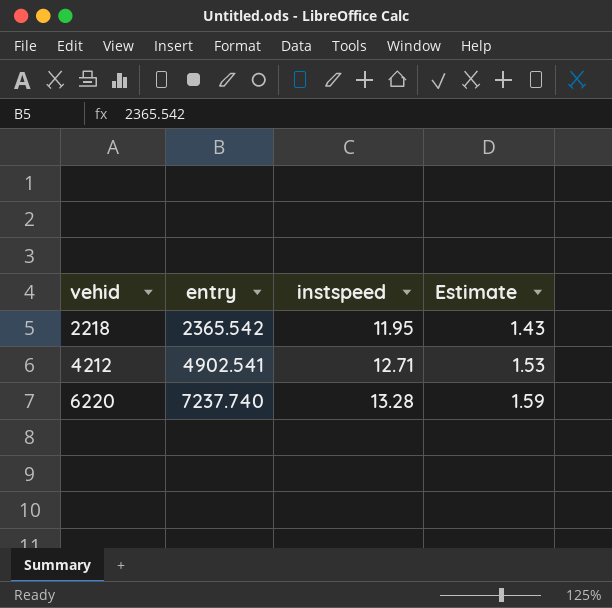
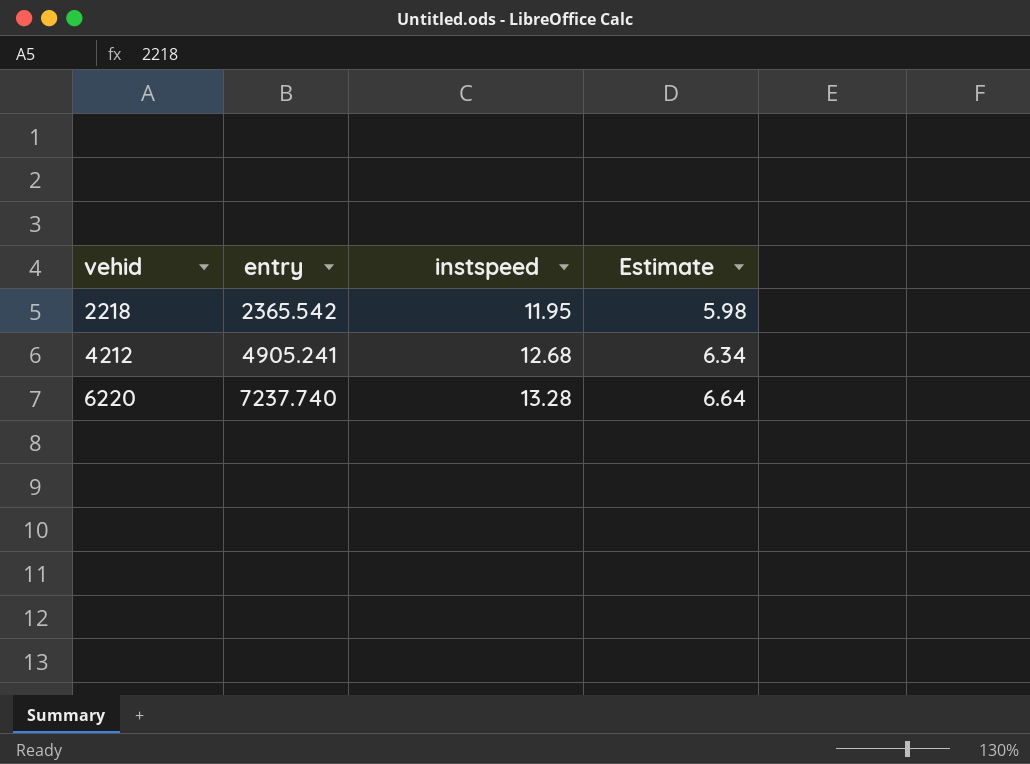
column Estimate | formula: [instspeed] * 0.12 -> [instspeed] * 0.5
4212 | entry: 4902.541 -> 4905.241
4212 | instspeed: 12.71 -> 12.68

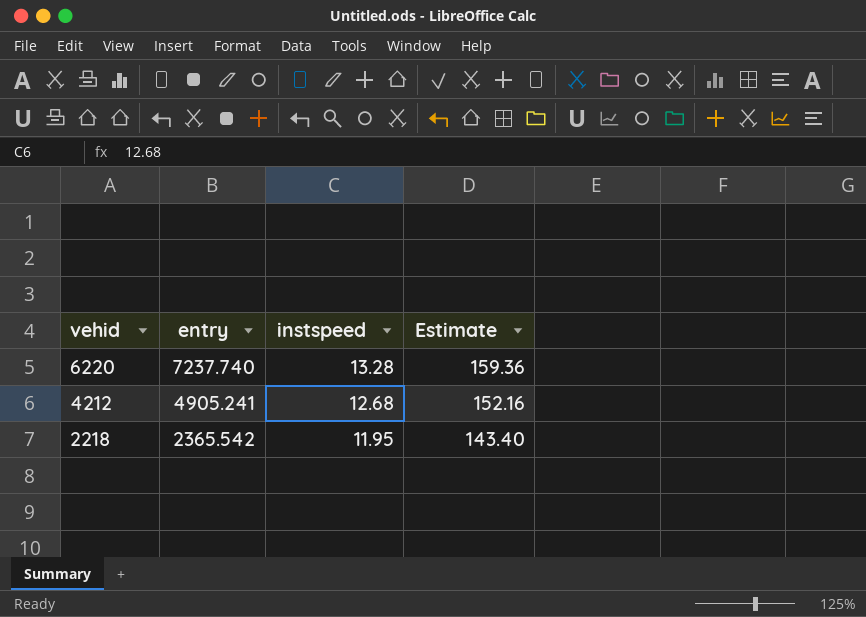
row order: vehid ascending -> vehid descending
column Estimate | formula: [instspeed] * 0.5 -> [instspeed] * 12

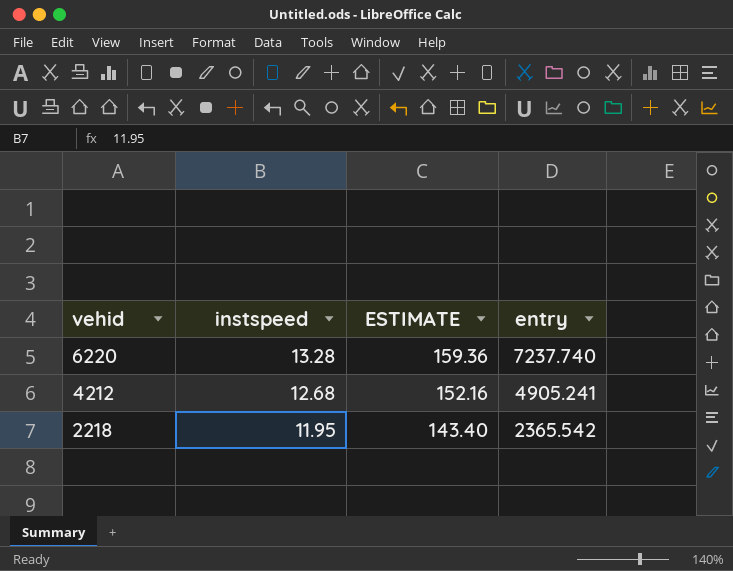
column name: Estimate -> ESTIMATE
column entry | position: 2 -> 4

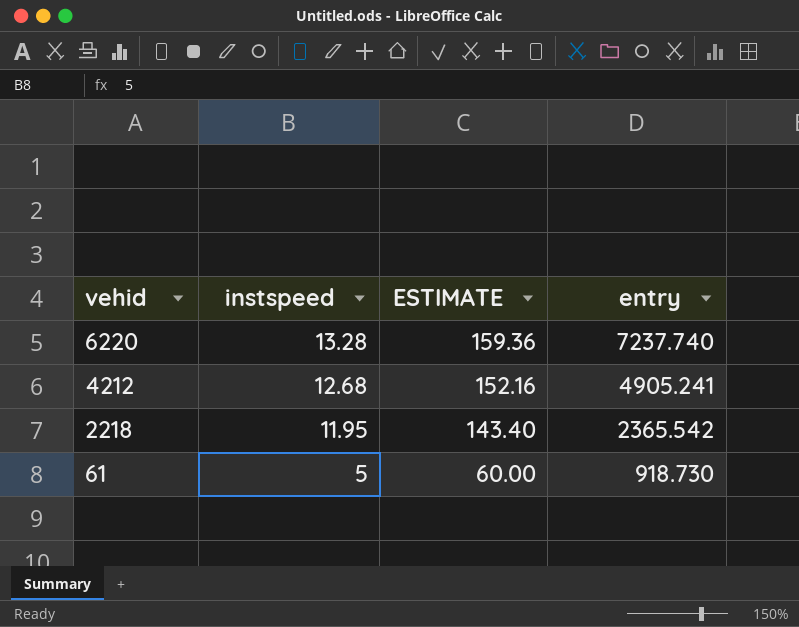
row 61: none -> 5 | 60.00 | 918.730

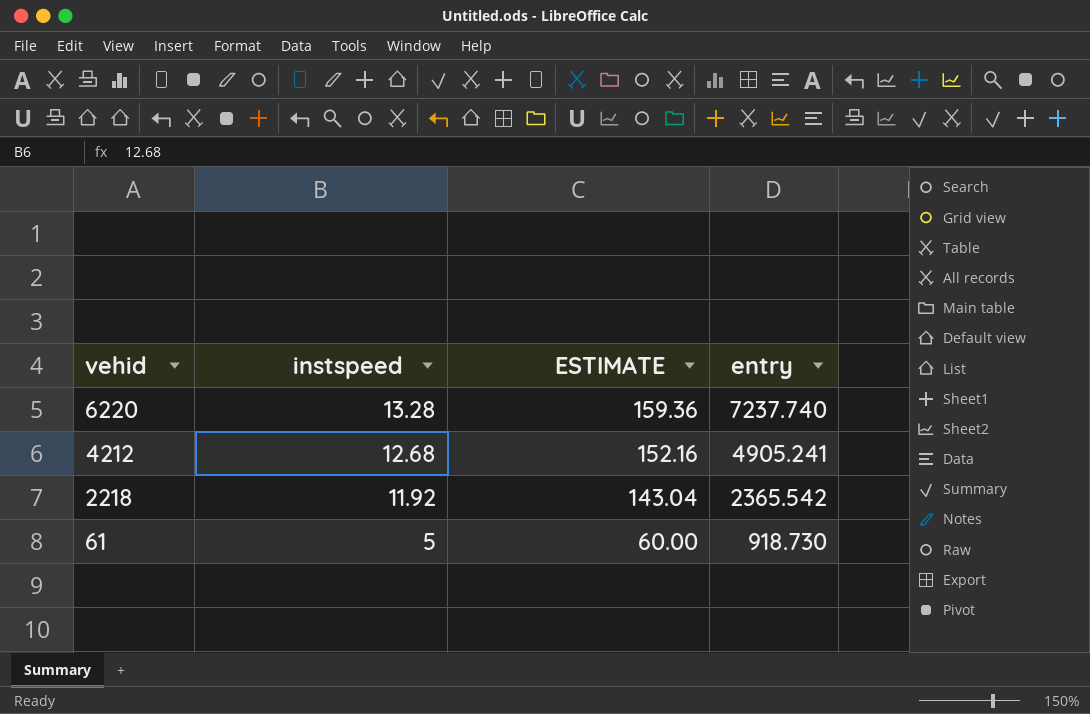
2218 | instspeed: 11.95 -> 11.92
2218 | ESTIMATE: 143.40 -> 143.04

